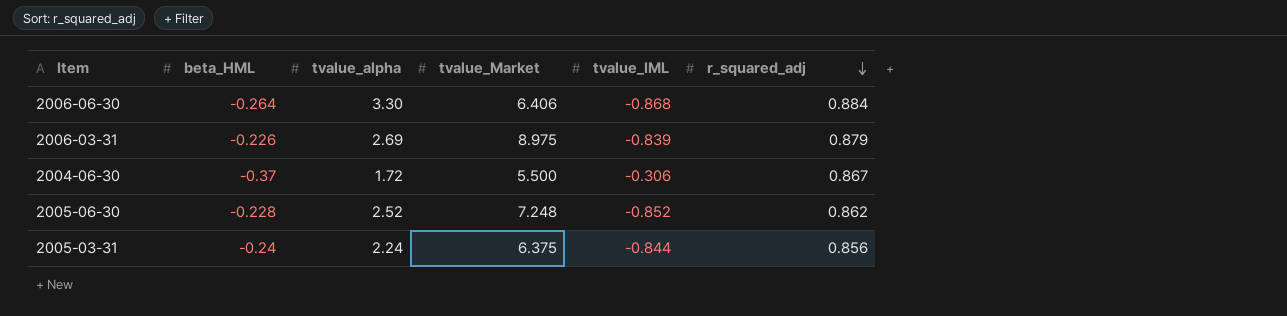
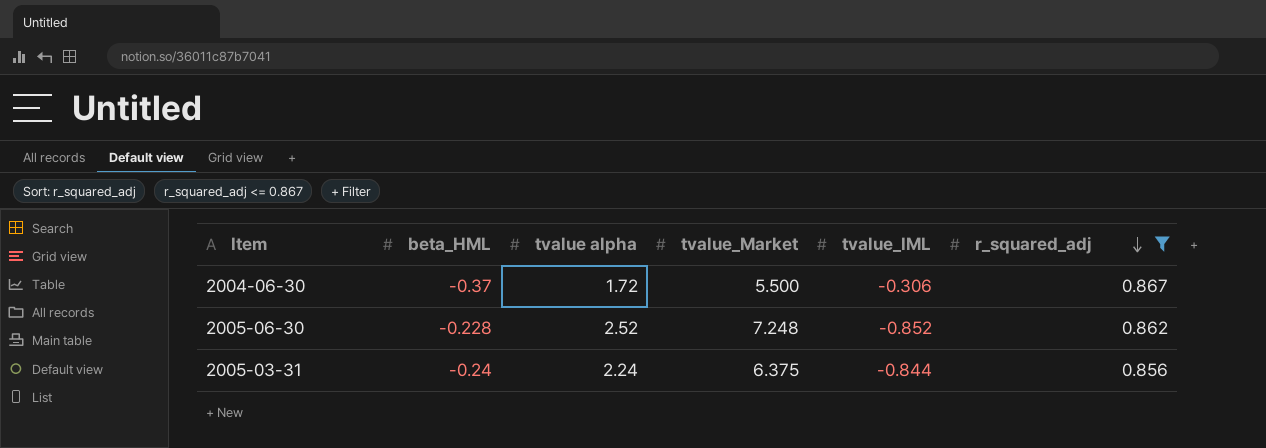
filter: none -> r_squared_adj <= 0.867
column name: tvalue_alpha -> tvalue alpha

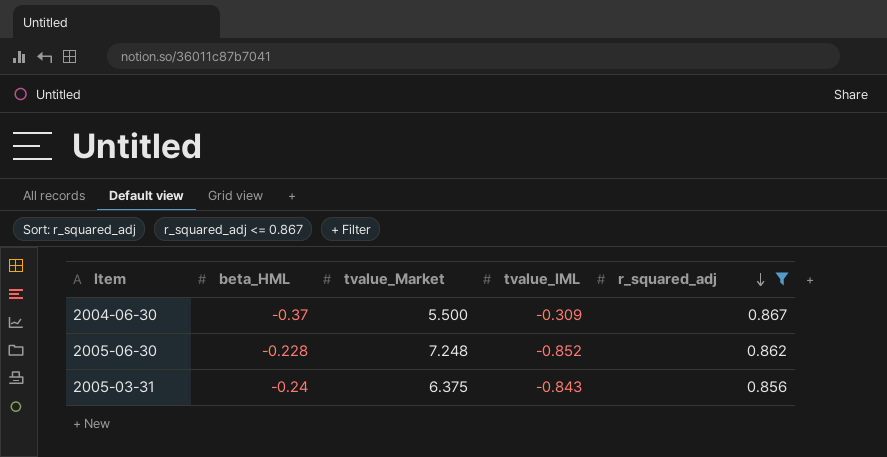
column tvalue alpha | position: 3 -> none
2004-06-30 | tvalue_IML: -0.306 -> -0.309
2005-03-31 | tvalue_IML: -0.844 -> -0.843

